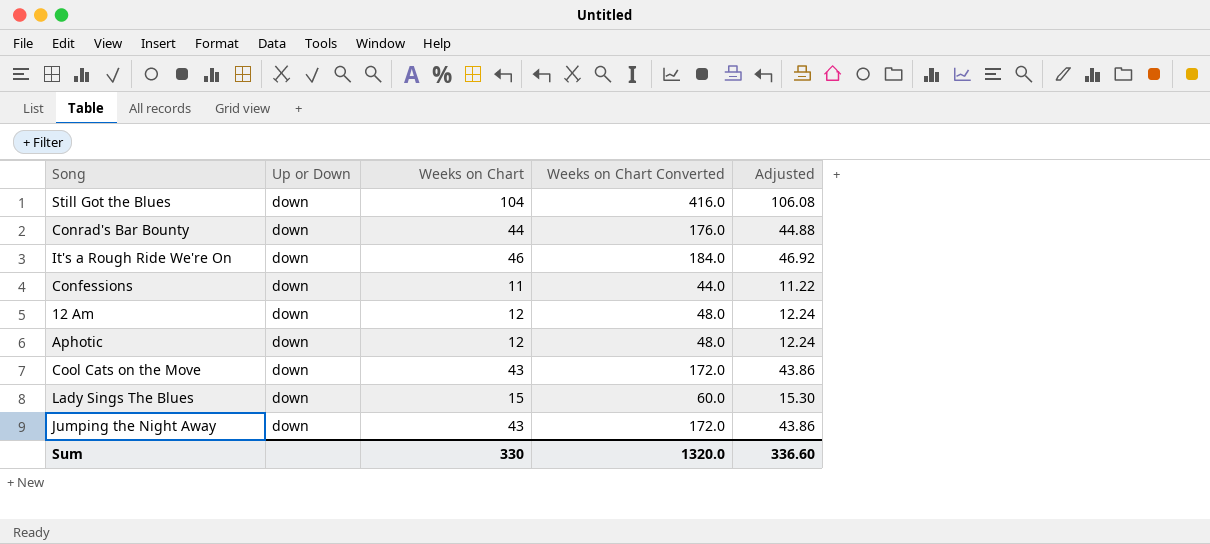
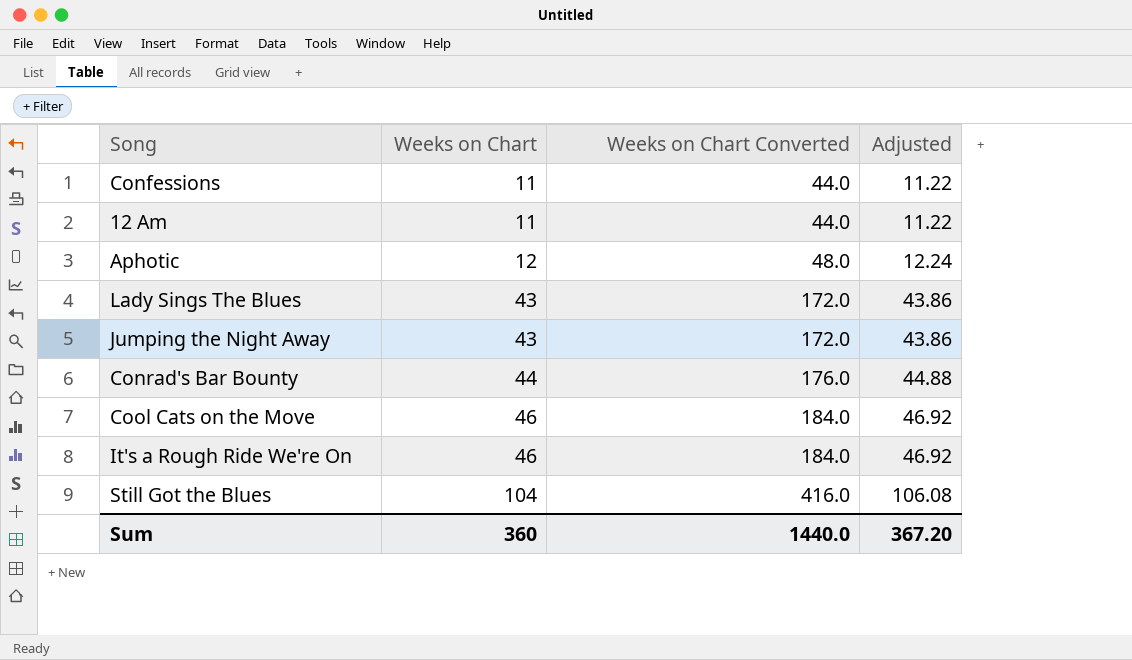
row order: none -> Weeks on Chart ascending
column Up or Down | position: 2 -> none
12 Am | Weeks on Chart: 12 -> 11
12 Am | Weeks on Chart Converted: 48.0 -> 44.0
12 Am | Adjusted: 12.24 -> 11.22
Lady Sings The Blues | Weeks on Chart: 15 -> 43
Lady Sings The Blues | Weeks on Chart Converted: 60.0 -> 172.0
Lady Sings The Blues | Adjusted: 15.30 -> 43.86
Cool Cats on the Move | Weeks on Chart: 43 -> 46
Cool Cats on the Move | Weeks on Chart Converted: 172.0 -> 184.0
Cool Cats on the Move | Adjusted: 43.86 -> 46.92
Sum | Weeks on Chart: 330 -> 360
Sum | Weeks on Chart Converted: 1320.0 -> 1440.0
Sum | Adjusted: 336.60 -> 367.20

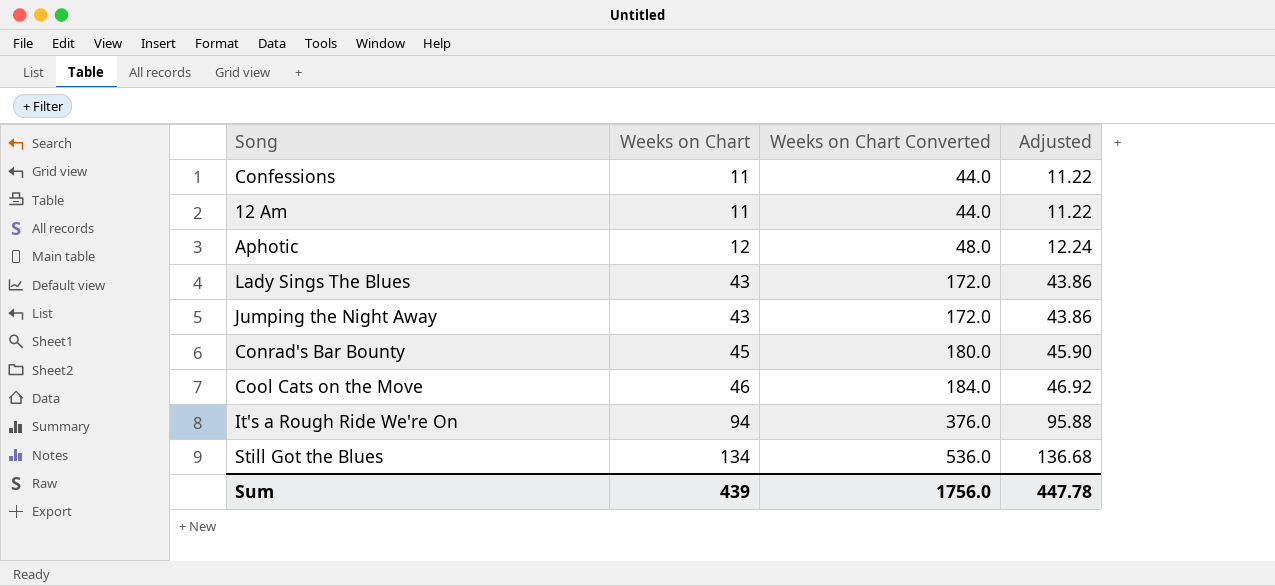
Conrad's Bar Bounty | Weeks on Chart: 44 -> 45
Conrad's Bar Bounty | Weeks on Chart Converted: 176.0 -> 180.0
Conrad's Bar Bounty | Adjusted: 44.88 -> 45.90
It's a Rough Ride We're On | Weeks on Chart: 46 -> 94
It's a Rough Ride We're On | Weeks on Chart Converted: 184.0 -> 376.0
It's a Rough Ride We're On | Adjusted: 46.92 -> 95.88
Still Got the Blues | Weeks on Chart: 104 -> 134
Still Got the Blues | Weeks on Chart Converted: 416.0 -> 536.0
Still Got the Blues | Adjusted: 106.08 -> 136.68
Sum | Weeks on Chart: 360 -> 439
Sum | Weeks on Chart Converted: 1440.0 -> 1756.0
Sum | Adjusted: 367.20 -> 447.78

